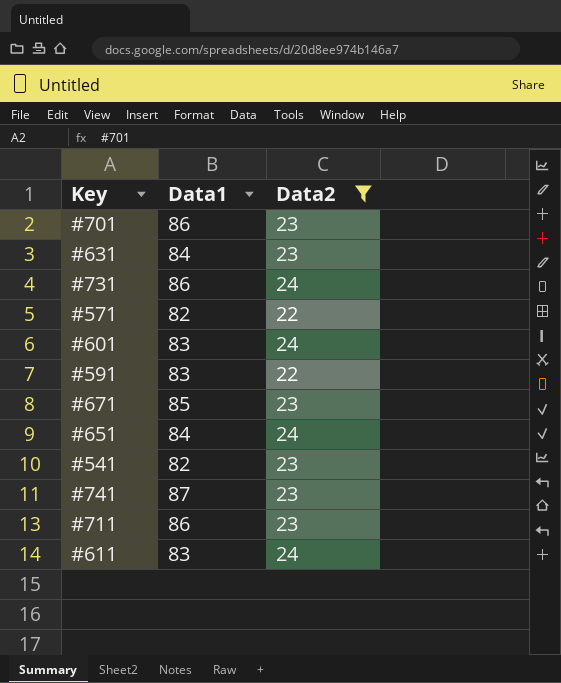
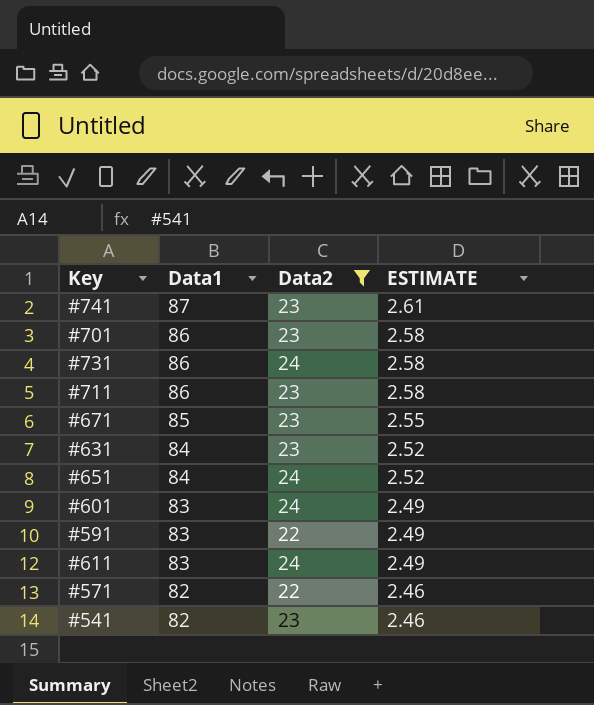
row order: none -> Data1 descending
column ESTIMATE | formula: none -> [Data1] * 0.03

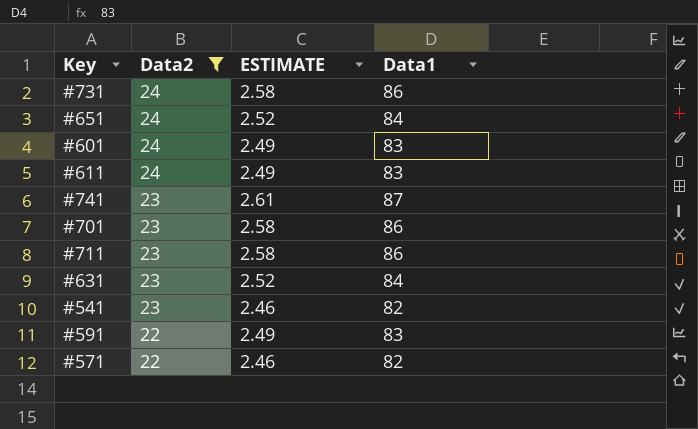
row order: Data1 descending -> Data2 descending
column Data1 | position: 2 -> 4
row #671: 85 | 23 | 2.55 -> none

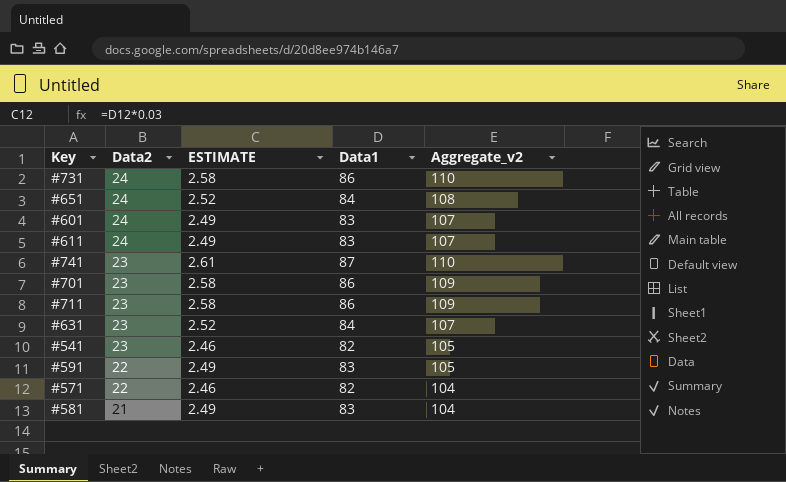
filter: Data2 != 21 -> none
column Aggregate_v2 | formula: none -> [Data2] + [Data1]

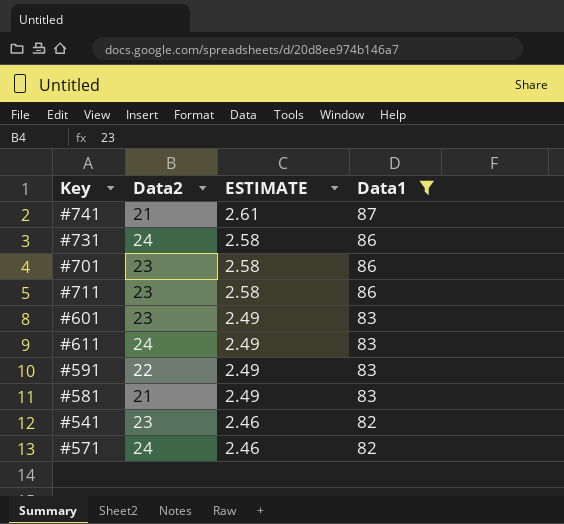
filter: none -> Data1 != 84
row order: Data2 descending -> ESTIMATE descending
column Aggregate_v2 | formula: [Data2] + [Data1] -> none
#741 | Data2: 23 -> 21
#601 | Data2: 24 -> 23
#571 | Data2: 22 -> 24

